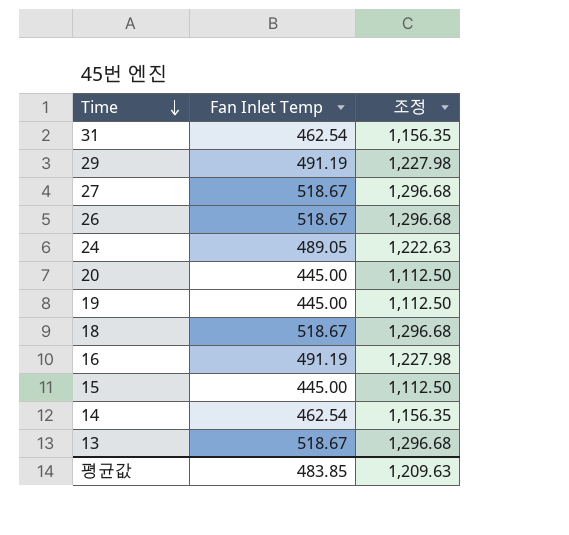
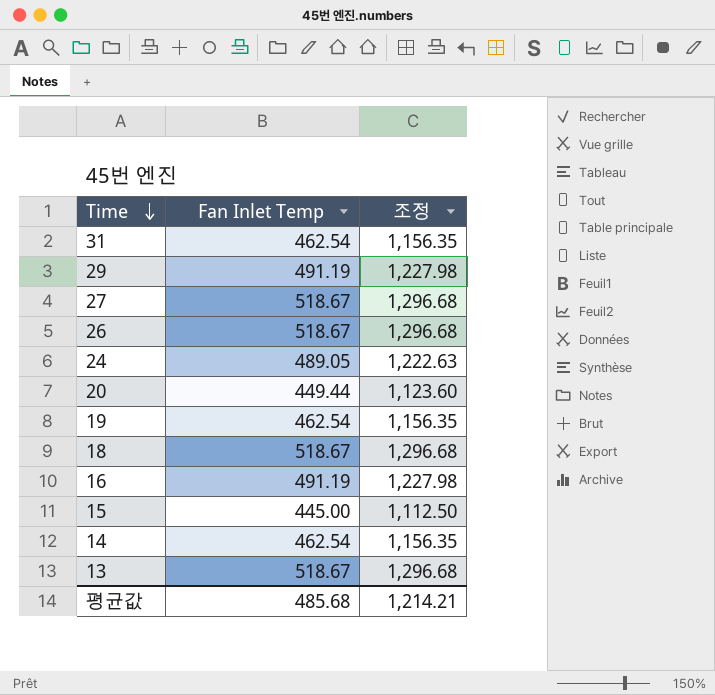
20 | Fan Inlet Temp: 445.00 -> 449.44
20 | 조정: 1,112.50 -> 1,123.60
19 | Fan Inlet Temp: 445.00 -> 462.54
19 | 조정: 1,112.50 -> 1,156.35
평균값 | Fan Inlet Temp: 483.85 -> 485.68
평균값 | 조정: 1,209.63 -> 1,214.21

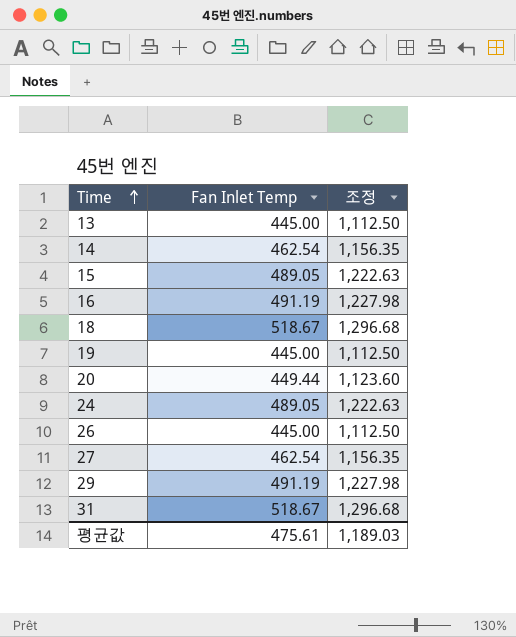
row order: Time descending -> Time ascending
13 | Fan Inlet Temp: 518.67 -> 445.00
13 | 조정: 1,296.68 -> 1,112.50
15 | Fan Inlet Temp: 445.00 -> 489.05
15 | 조정: 1,112.50 -> 1,222.63
19 | Fan Inlet Temp: 462.54 -> 445.00
19 | 조정: 1,156.35 -> 1,112.50
26 | Fan Inlet Temp: 518.67 -> 445.00
26 | 조정: 1,296.68 -> 1,112.50
27 | Fan Inlet Temp: 518.67 -> 462.54
27 | 조정: 1,296.68 -> 1,156.35
31 | Fan Inlet Temp: 462.54 -> 518.67
31 | 조정: 1,156.35 -> 1,296.68
평균값 | Fan Inlet Temp: 485.68 -> 475.61
평균값 | 조정: 1,214.21 -> 1,189.03

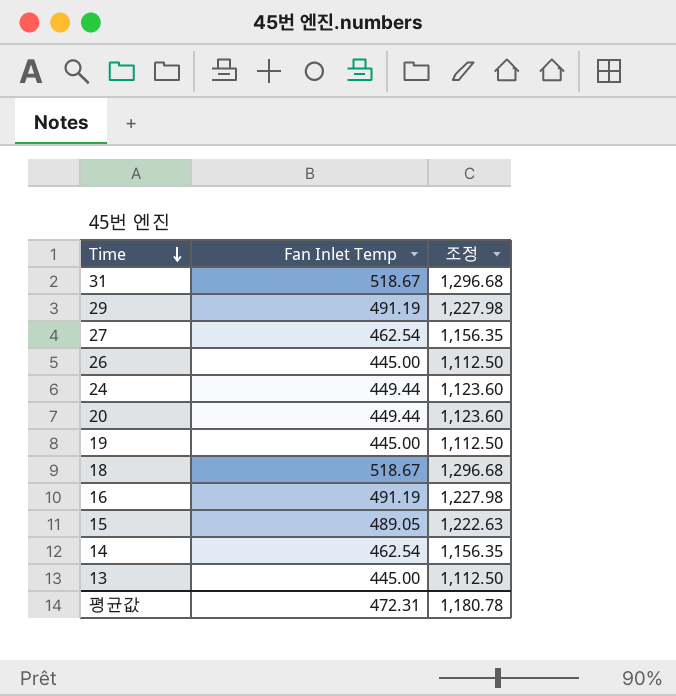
row order: Time ascending -> Time descending
24 | Fan Inlet Temp: 489.05 -> 449.44
24 | 조정: 1,222.63 -> 1,123.60
평균값 | Fan Inlet Temp: 475.61 -> 472.31
평균값 | 조정: 1,189.03 -> 1,180.78

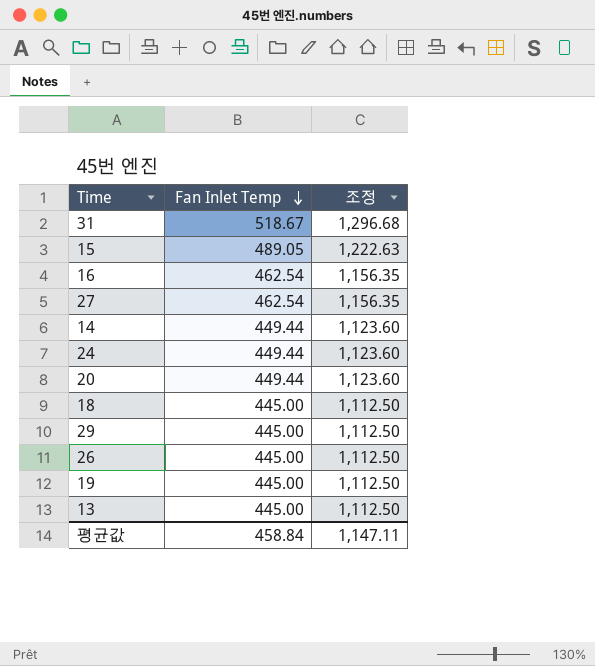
row order: Time descending -> Fan Inlet Temp descending
16 | Fan Inlet Temp: 491.19 -> 462.54
16 | 조정: 1,227.98 -> 1,156.35
14 | Fan Inlet Temp: 462.54 -> 449.44
14 | 조정: 1,156.35 -> 1,123.60
18 | Fan Inlet Temp: 518.67 -> 445.00
18 | 조정: 1,296.68 -> 1,112.50
29 | Fan Inlet Temp: 491.19 -> 445.00
29 | 조정: 1,227.98 -> 1,112.50
평균값 | Fan Inlet Temp: 472.31 -> 458.84
평균값 | 조정: 1,180.78 -> 1,147.11

